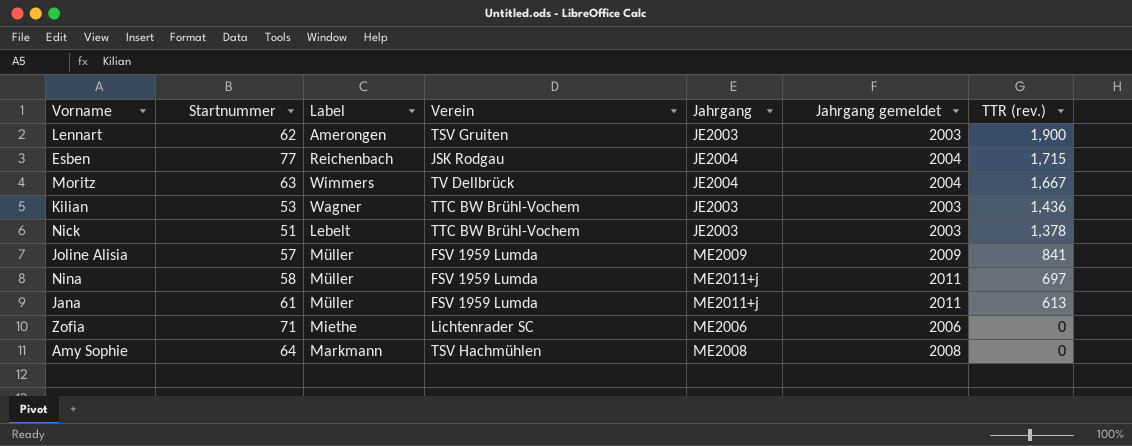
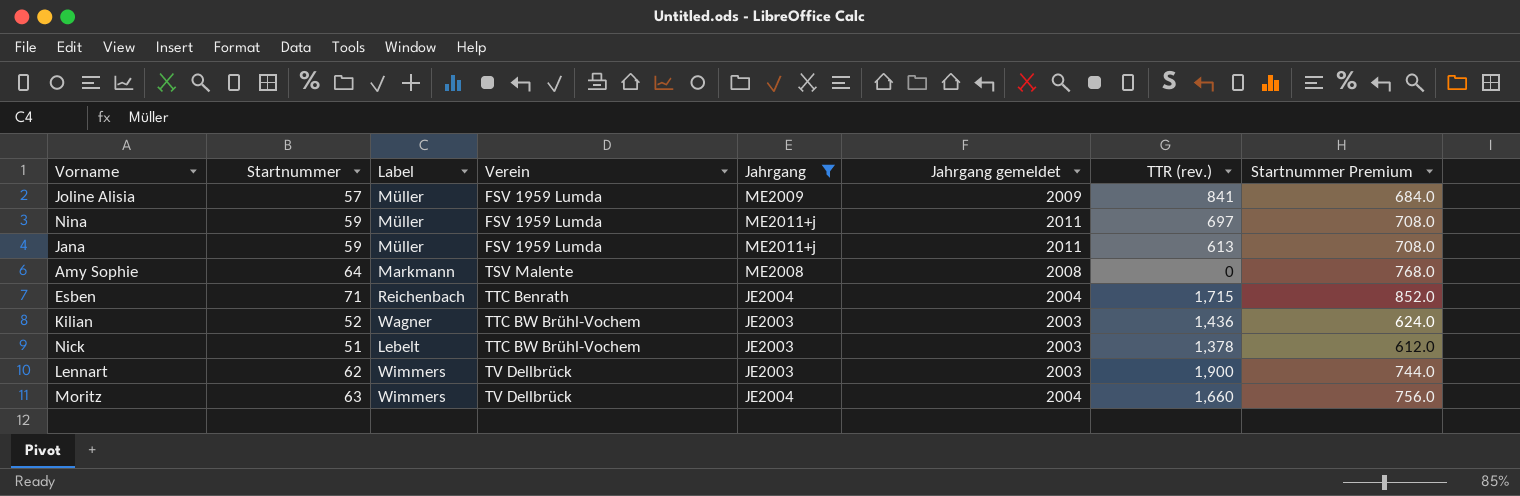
filter: none -> Jahrgang != ME2006
row order: TTR (rev.) descending -> Verein ascending
column Startnummer Premium | formula: none -> [Startnummer] * 12
Nina | Startnummer: 58 -> 59
Jana | Startnummer: 61 -> 59
Amy Sophie | Verein: TSV Hachmühlen -> TSV Malente
Esben | Startnummer: 77 -> 71
Esben | Verein: JSK Rodgau -> TTC Benrath
Kilian | Startnummer: 53 -> 52
Lennart | Label: Amerongen -> Wimmers
Lennart | Verein: TSV Gruiten -> TV Dellbrück
Moritz | TTR (rev.): 1,667 -> 1,660

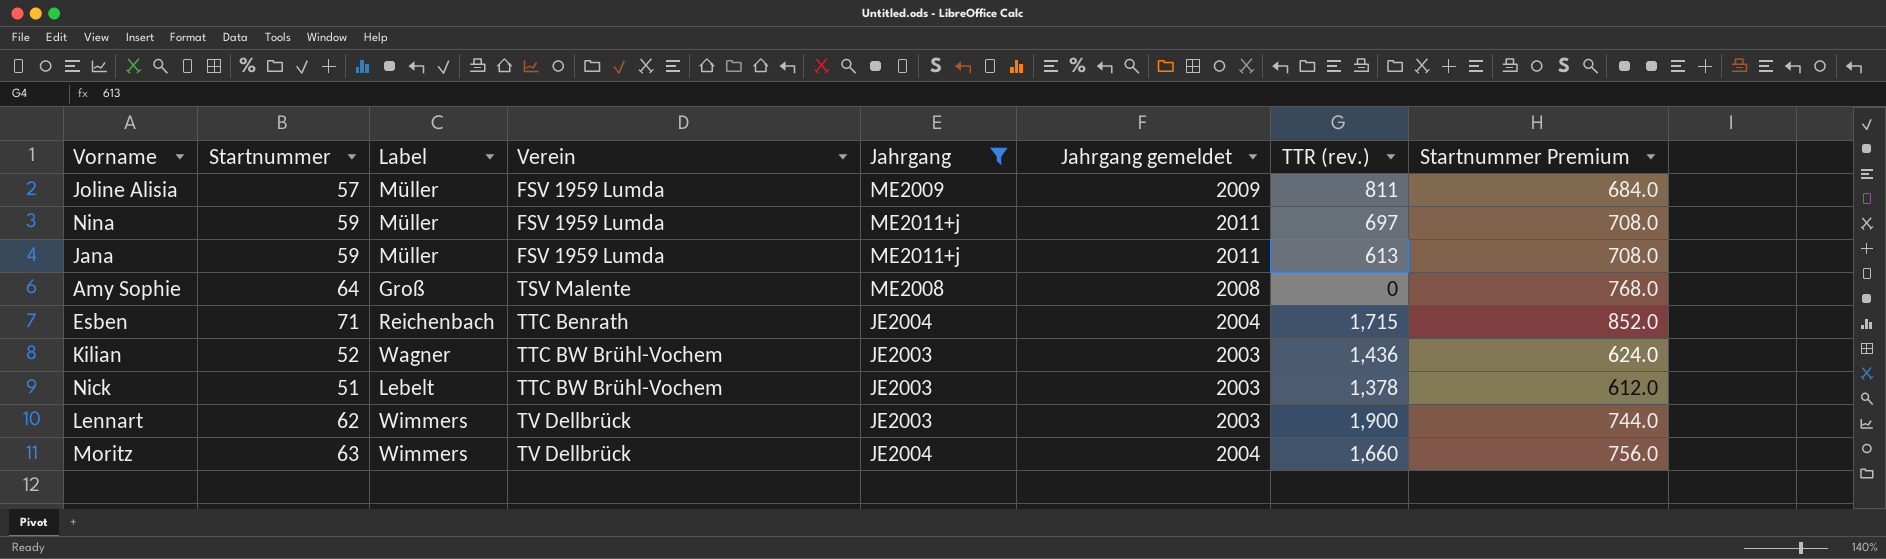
Joline Alisia | TTR (rev.): 841 -> 811
Amy Sophie | Label: Markmann -> Groß

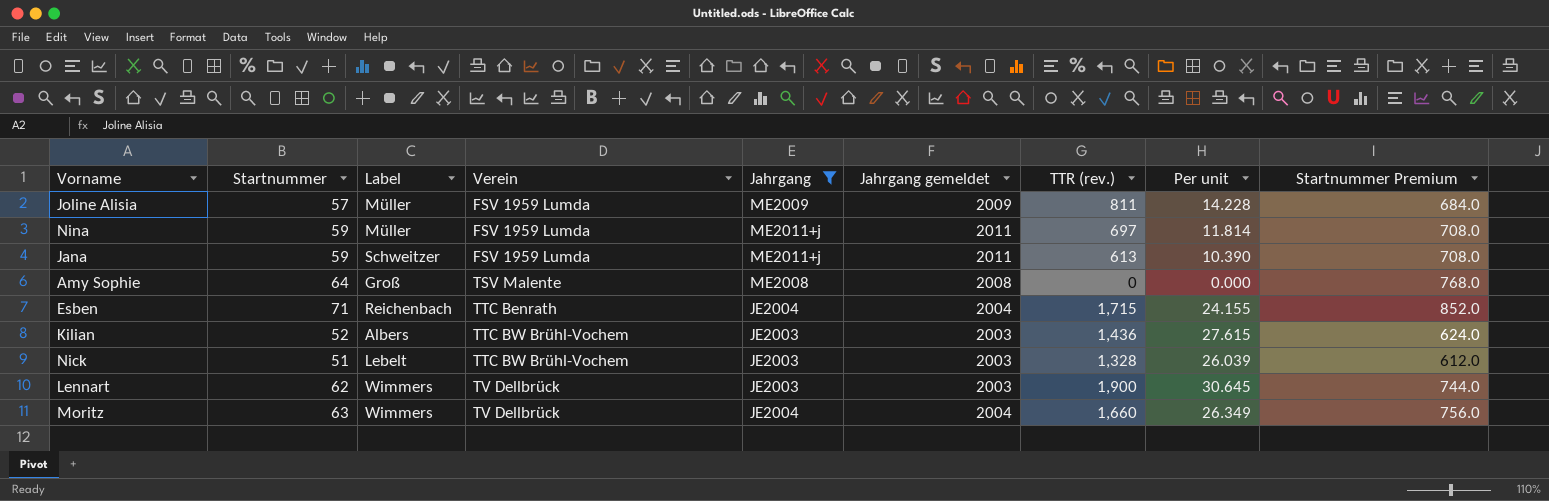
column Per unit | formula: none -> [TTR (rev.)] / [Startnummer]
Jana | Label: Müller -> Schweitzer
Kilian | Label: Wagner -> Albers
Nick | TTR (rev.): 1,378 -> 1,328

